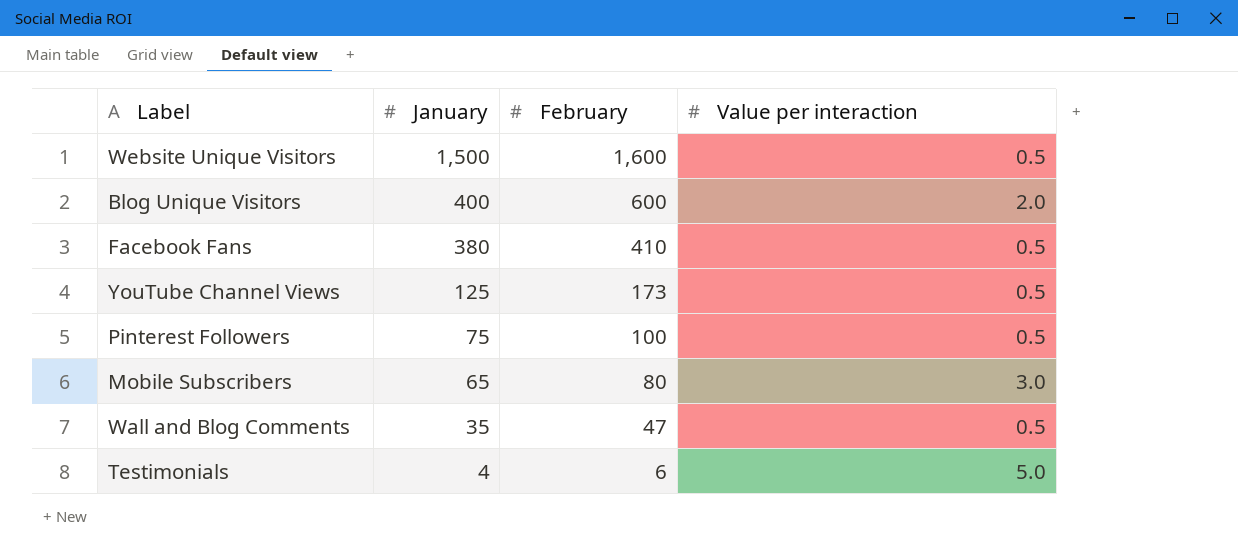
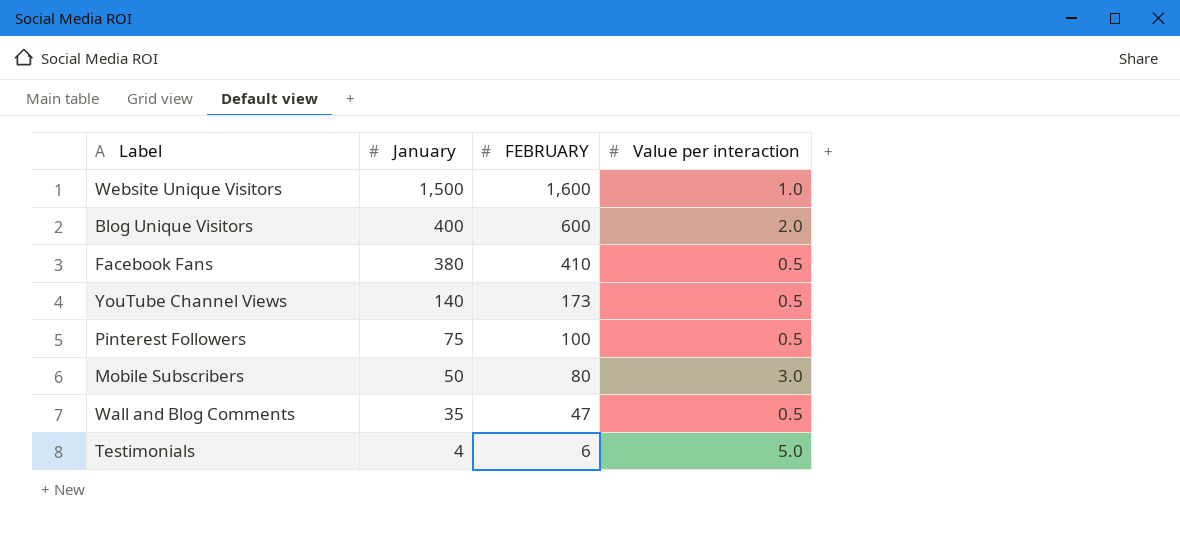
column name: February -> FEBRUARY
Website Unique Visitors | Value per interaction: 0.5 -> 1.0
YouTube Channel Views | January: 125 -> 140
Mobile Subscribers | January: 65 -> 50

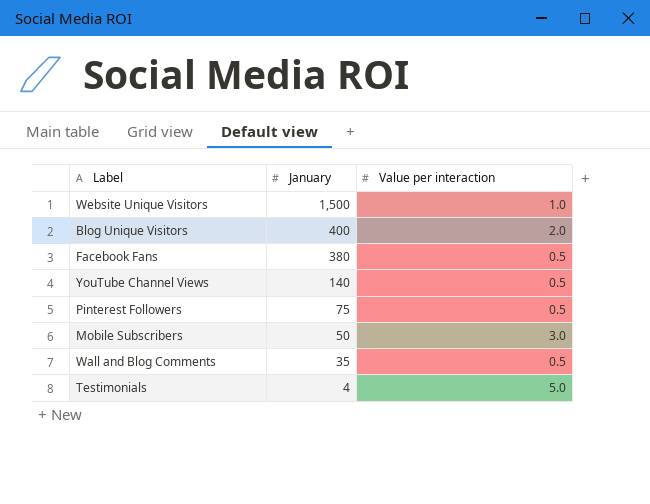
column FEBRUARY | position: 3 -> none

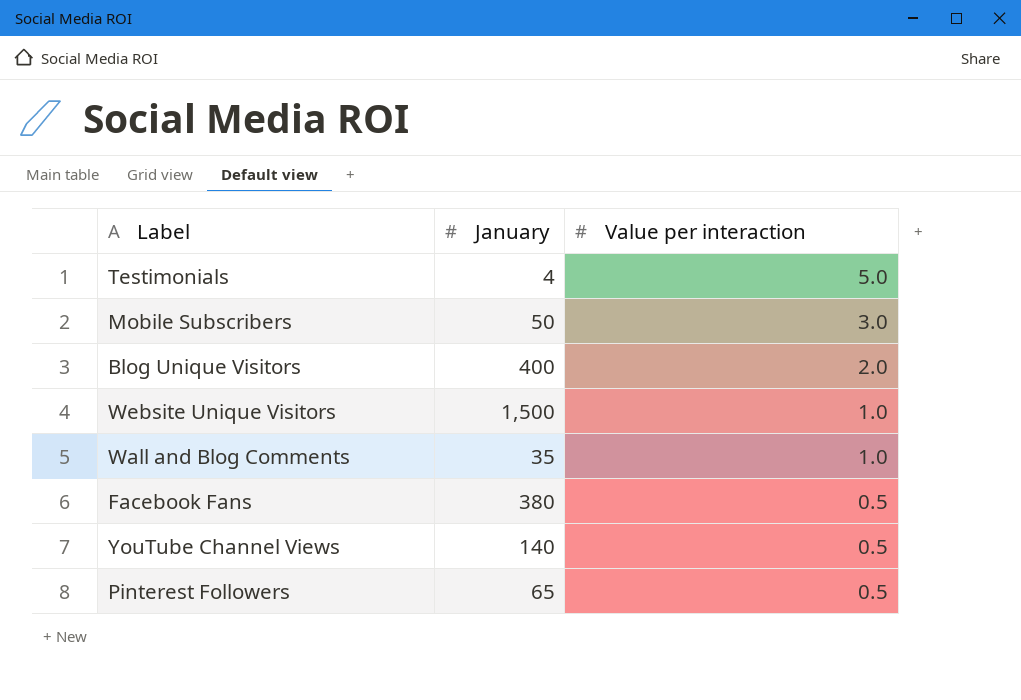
row order: January descending -> Value per interaction descending
Wall and Blog Comments | Value per interaction: 0.5 -> 1.0
Pinterest Followers | January: 75 -> 65

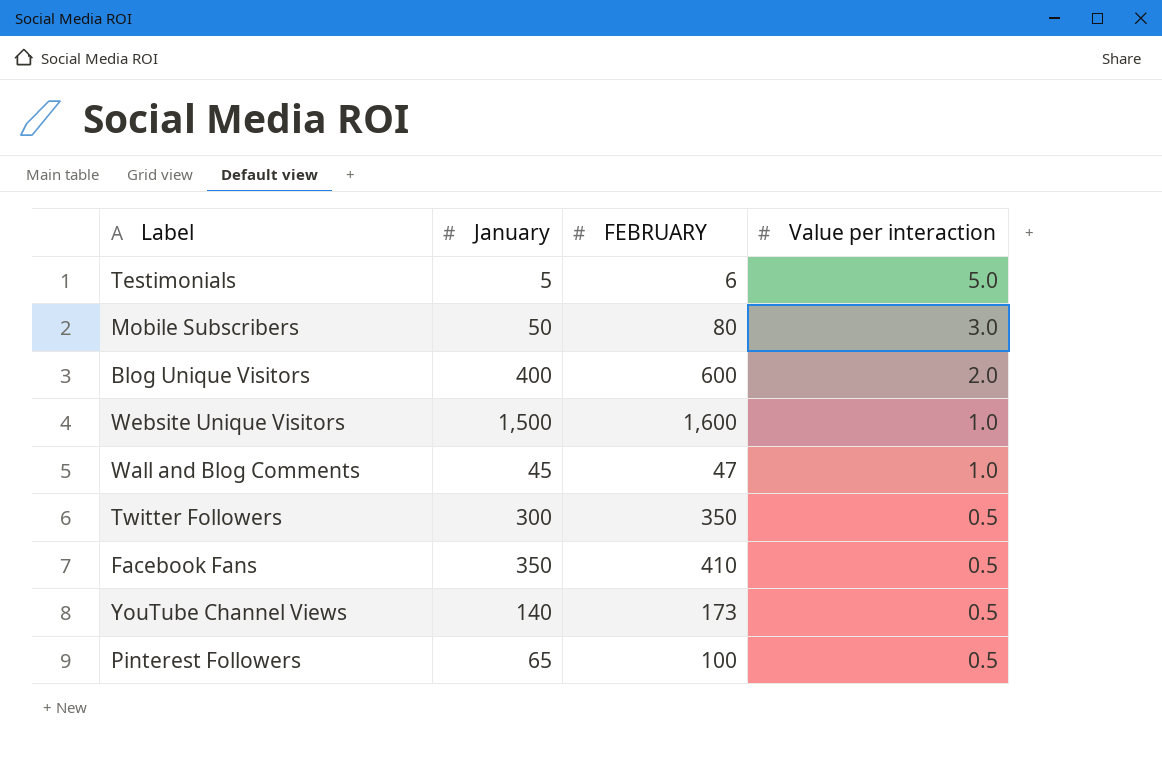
column FEBRUARY | position: none -> 3
Testimonials | January: 4 -> 5
Wall and Blog Comments | January: 35 -> 45
row Twitter Followers: none -> 300 | 350 | 0.5
Facebook Fans | January: 380 -> 350

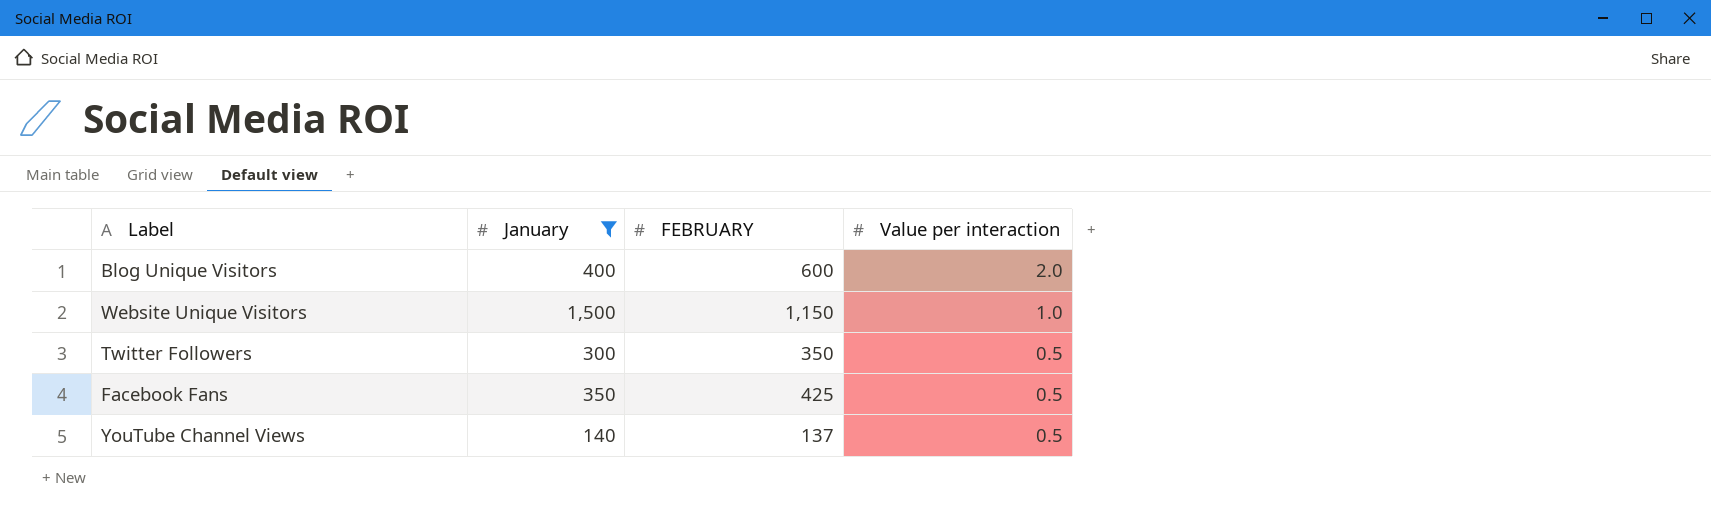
filter: none -> January >= 140
Website Unique Visitors | FEBRUARY: 1,600 -> 1,150
Facebook Fans | FEBRUARY: 410 -> 425
YouTube Channel Views | FEBRUARY: 173 -> 137

